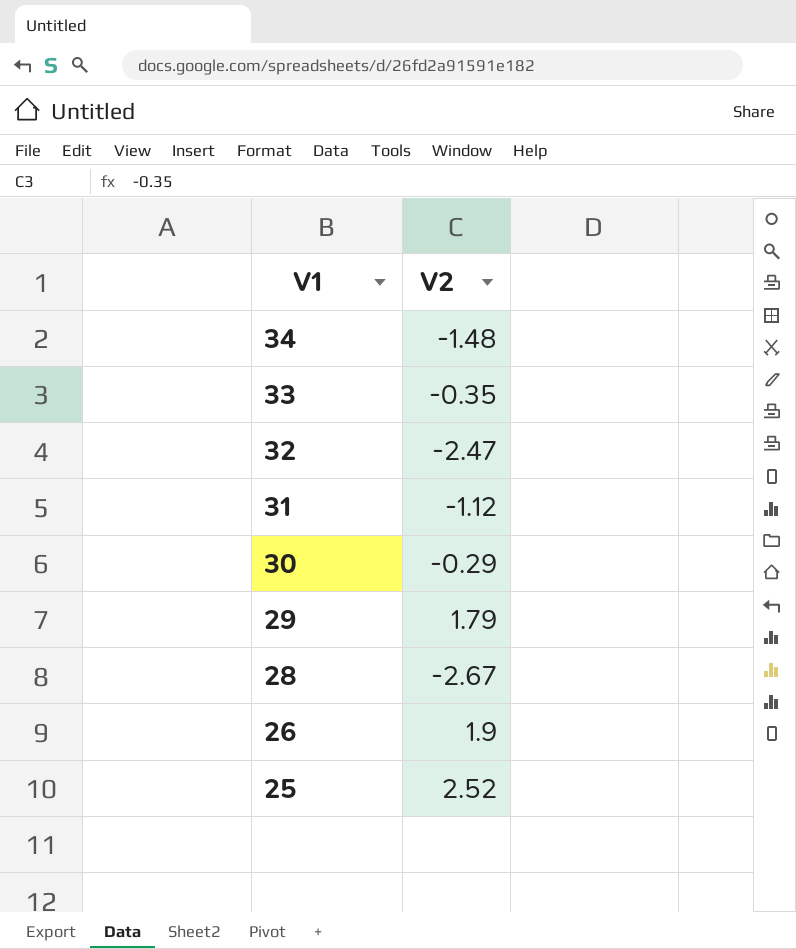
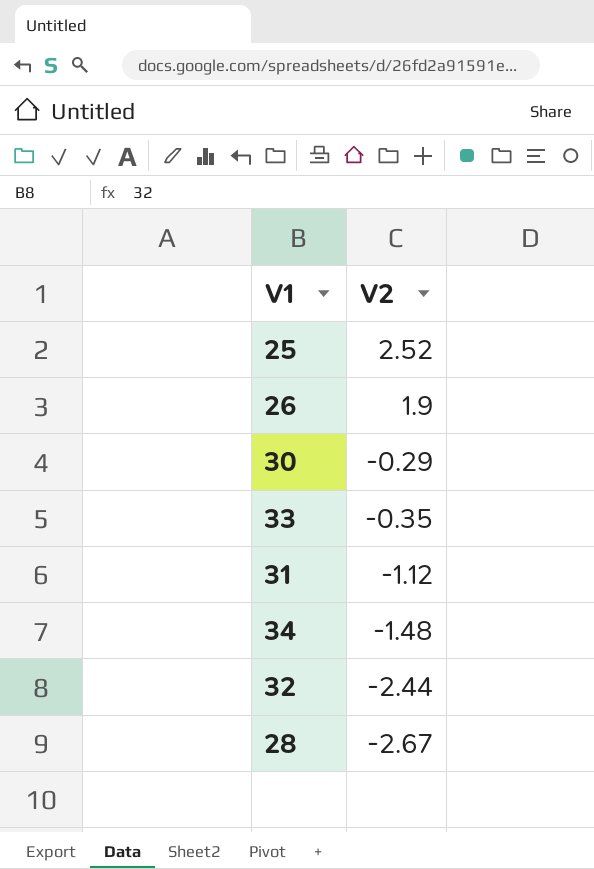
row order: V1 descending -> V2 descending
row 29: 1.79 -> none
32 | V2: -2.47 -> -2.44

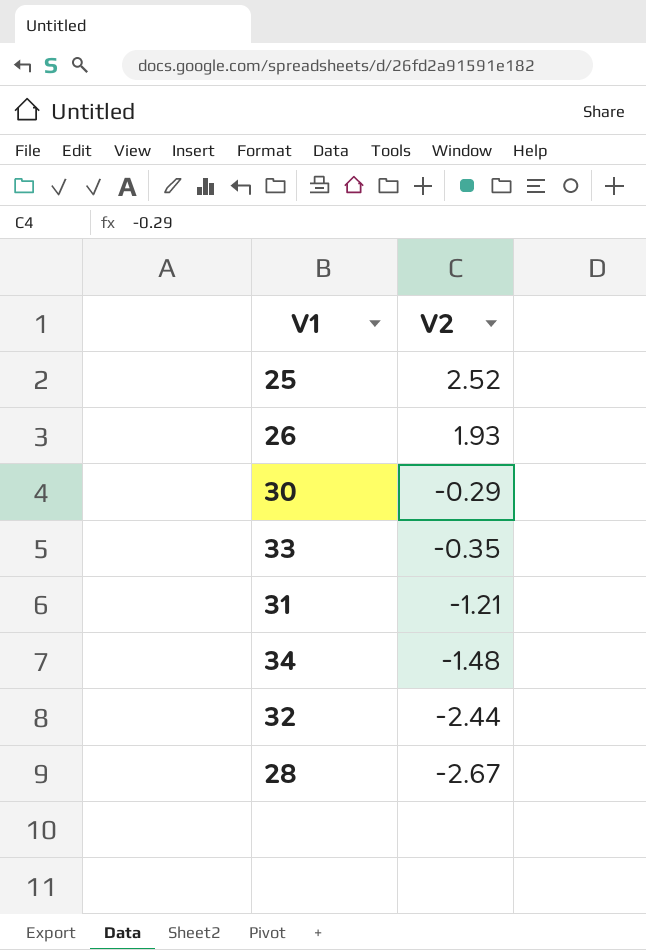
26 | V2: 1.9 -> 1.93
31 | V2: -1.12 -> -1.21

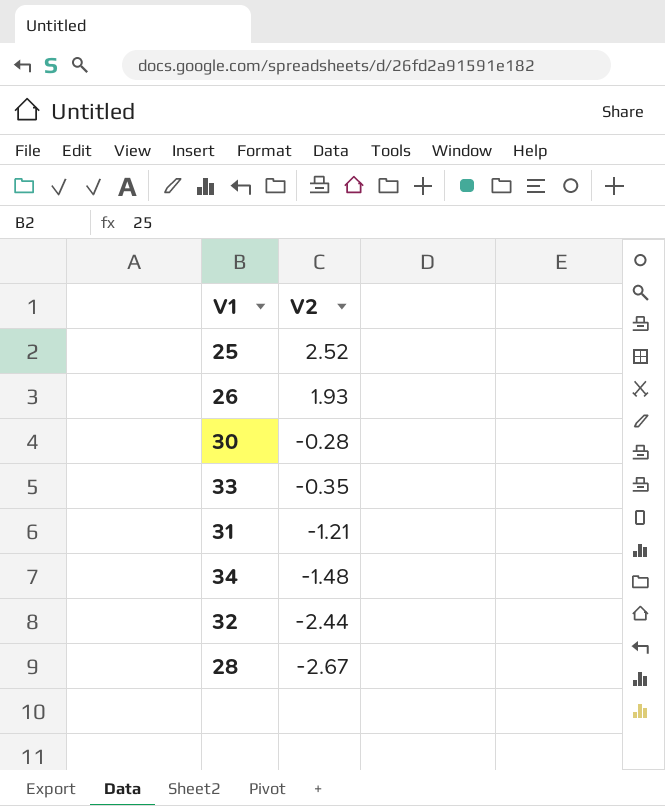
30 | V2: -0.29 -> -0.28

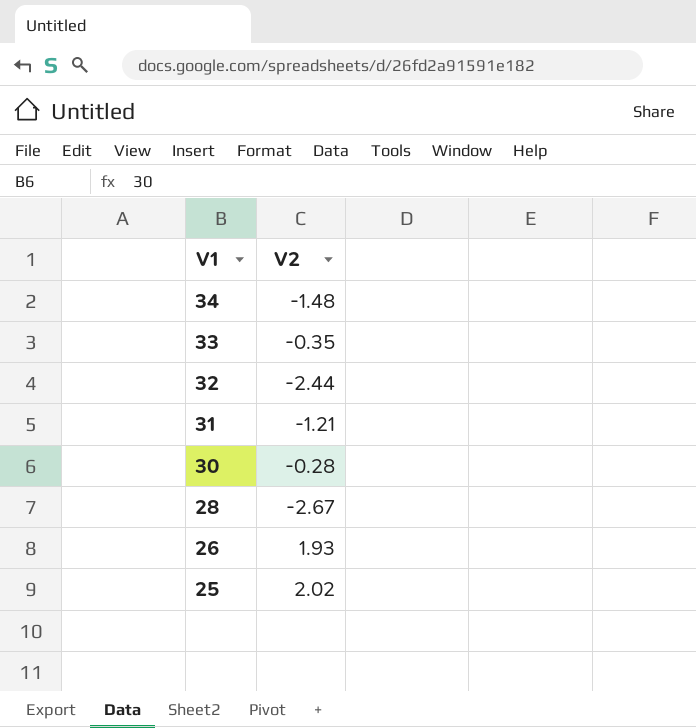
row order: V2 descending -> V1 descending
25 | V2: 2.52 -> 2.02

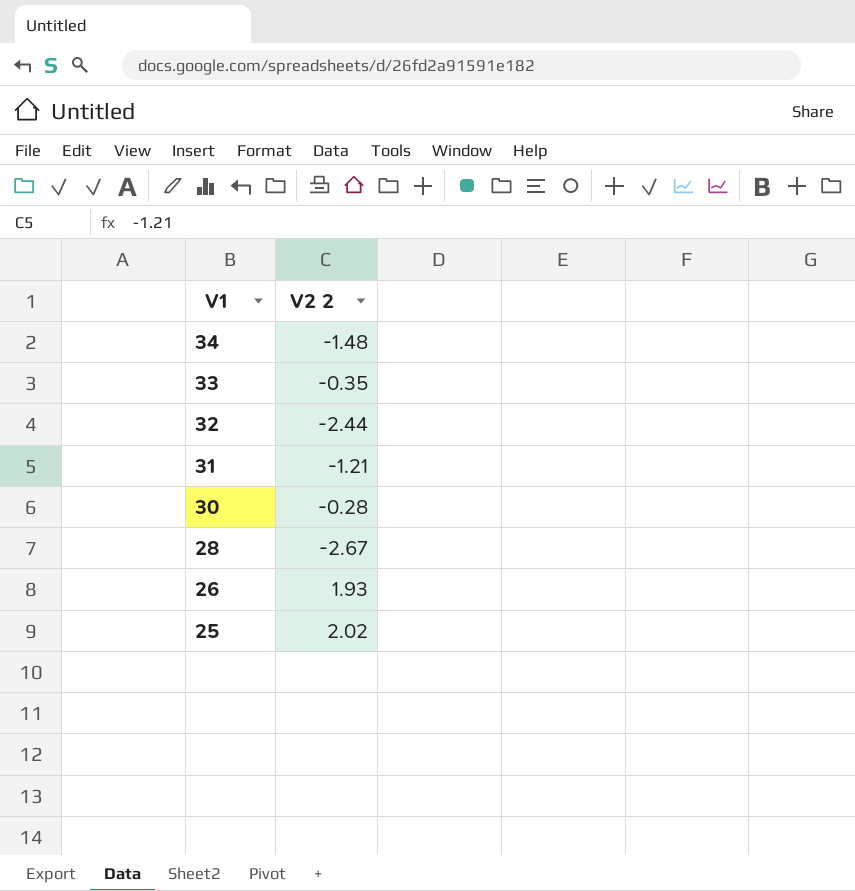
column name: V2 -> V2 2

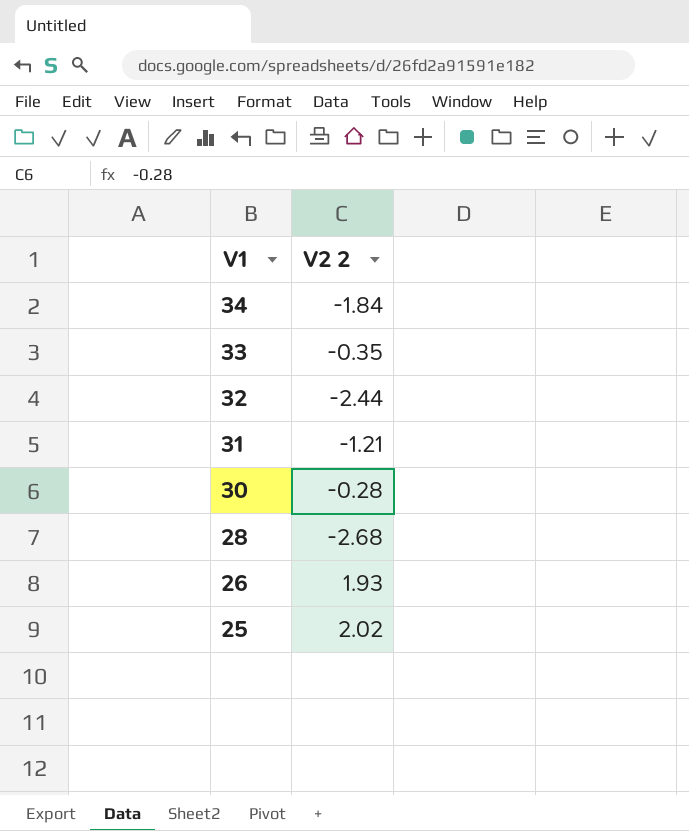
34 | V2 2: -1.48 -> -1.84
28 | V2 2: -2.67 -> -2.68

